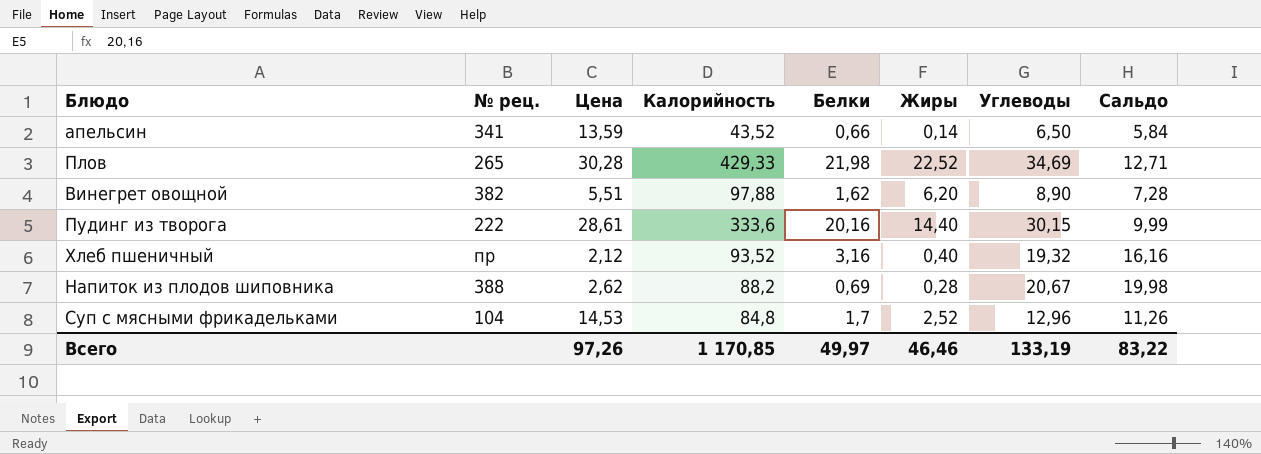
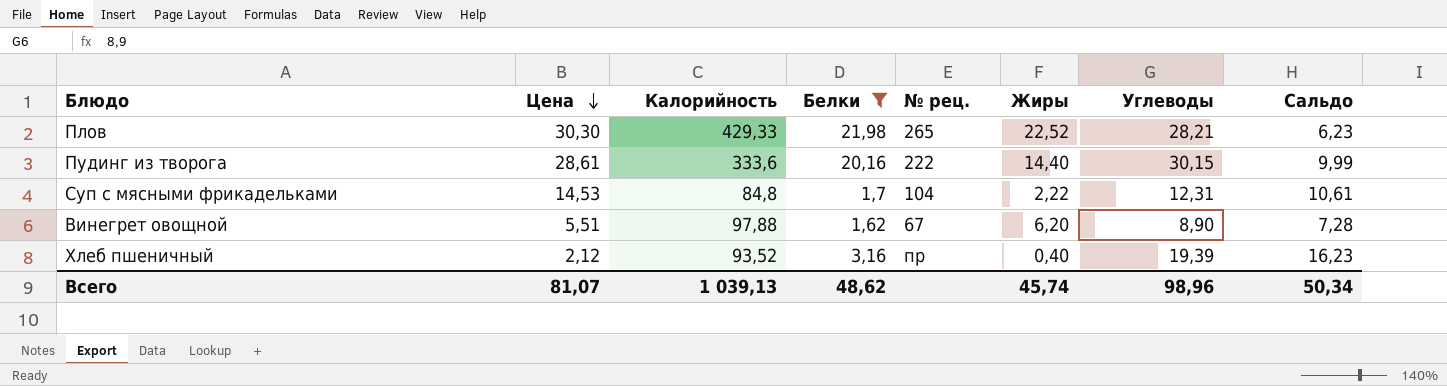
filter: none -> Белки >= 1,62
row order: none -> Цена descending
column № рец. | position: 2 -> 5
Плов | Цена: 30,28 -> 30,30
Плов | Углеводы: 34,69 -> 28,21
Плов | Сальдо: 12,71 -> 6,23
Суп с мясными фрикадельками | Жиры: 2,52 -> 2,22
Суп с мясными фрикадельками | Углеводы: 12,96 -> 12,31
Суп с мясными фрикадельками | Сальдо: 11,26 -> 10,61
Винегрет овощной | № рец.: 382 -> 67
Хлеб пшеничный | Углеводы: 19,32 -> 19,39
Хлеб пшеничный | Сальдо: 16,16 -> 16,23
Всего | Цена: 97,26 -> 81,07
Всего | Калорийность: 1 170,85 -> 1 039,13
Всего | Белки: 49,97 -> 48,62
Всего | Жиры: 46,46 -> 45,74
Всего | Углеводы: 133,19 -> 98,96
Всего | Сальдо: 83,22 -> 50,34

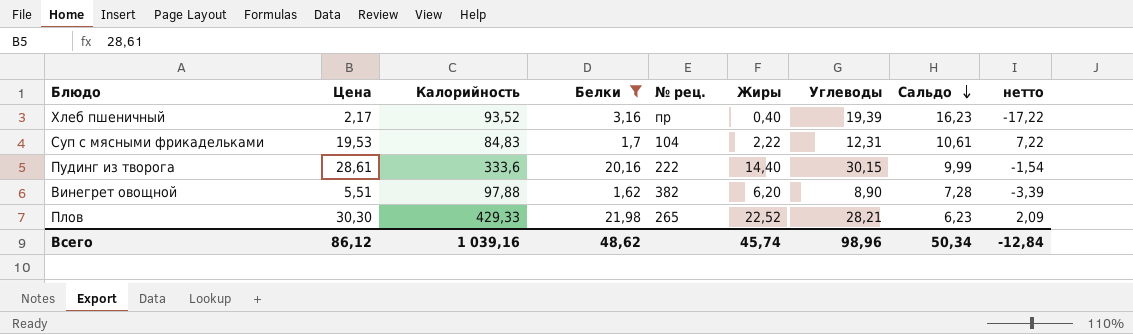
row order: Цена descending -> Сальдо descending
column нетто | formula: none -> [Цена] - [Углеводы]
Хлеб пшеничный | Цена: 2,12 -> 2,17
Суп с мясными фрикадельками | Цена: 14,53 -> 19,53
Суп с мясными фрикадельками | Калорийность: 84,8 -> 84,83
Винегрет овощной | № рец.: 67 -> 382
Всего | Цена: 81,07 -> 86,12
Всего | Калорийность: 1 039,13 -> 1 039,16

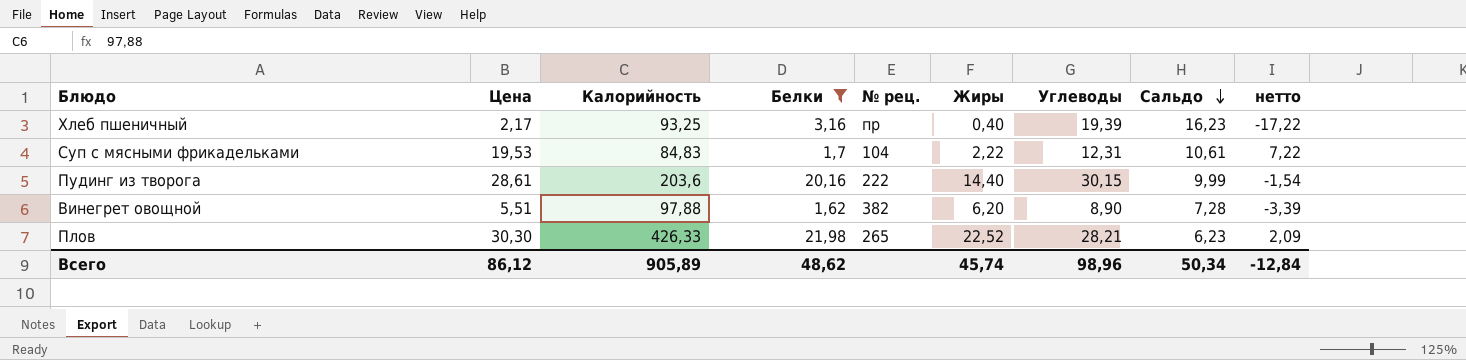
Хлеб пшеничный | Калорийность: 93,52 -> 93,25
Пудинг из творога | Калорийность: 333,6 -> 203,6
Плов | Калорийность: 429,33 -> 426,33
Всего | Калорийность: 1 039,16 -> 905,89

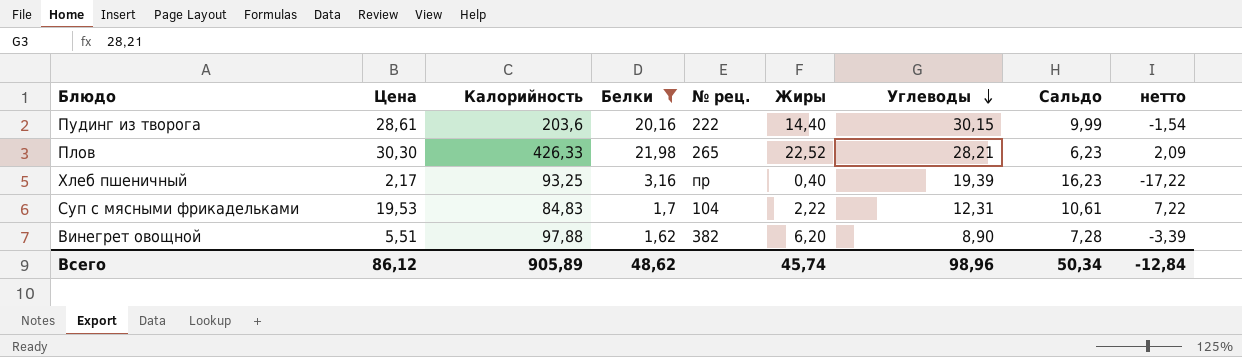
row order: Сальдо descending -> Углеводы descending

